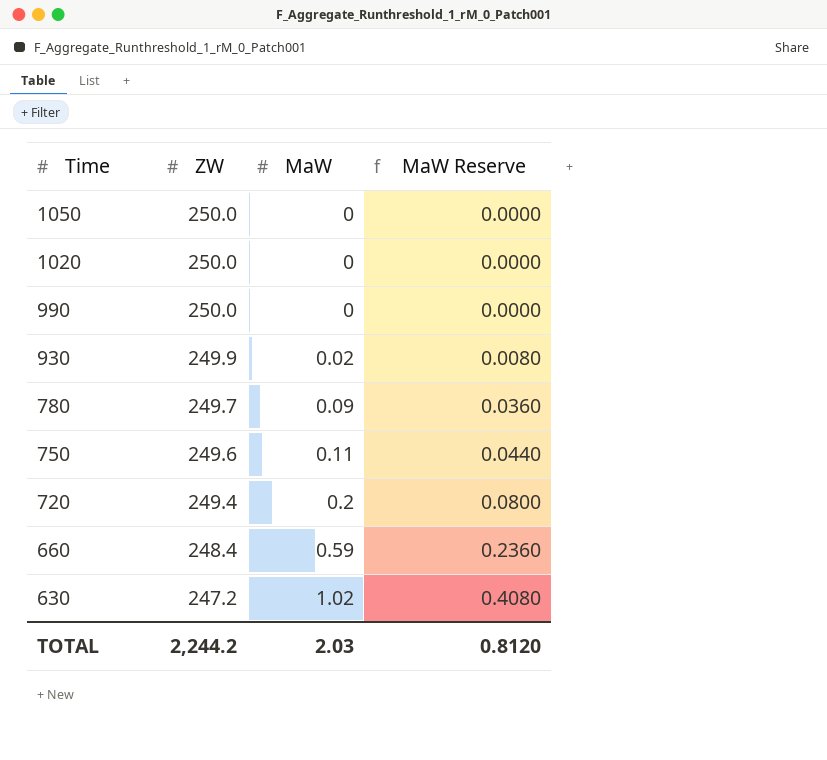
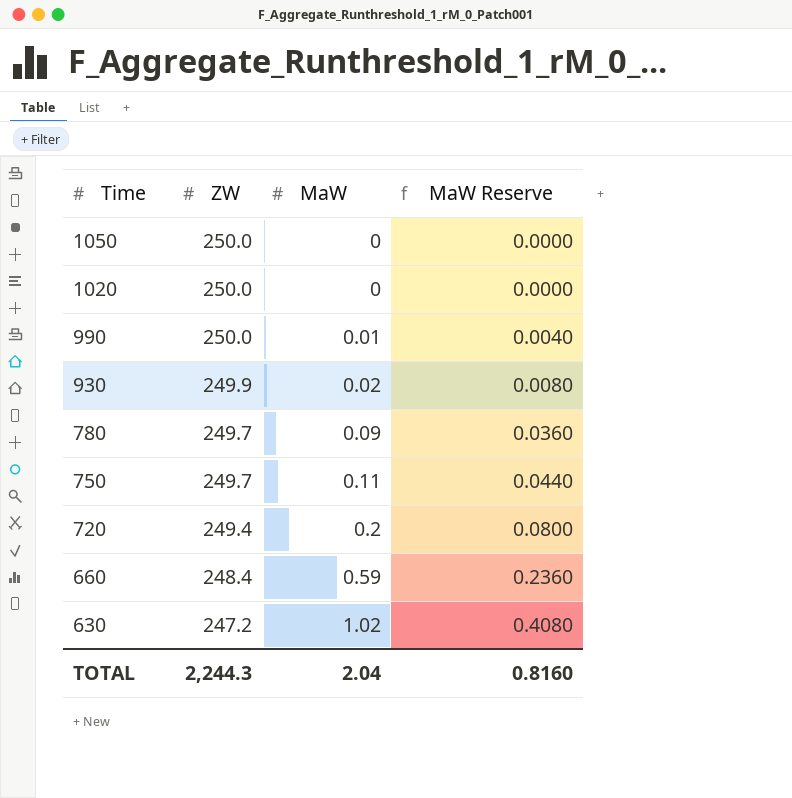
990 | MaW: 0 -> 0.01
990 | MaW Reserve: 0.0000 -> 0.0040
750 | ZW: 249.6 -> 249.7
TOTAL | ZW: 2,244.2 -> 2,244.3
TOTAL | MaW: 2.03 -> 2.04
TOTAL | MaW Reserve: 0.8120 -> 0.8160

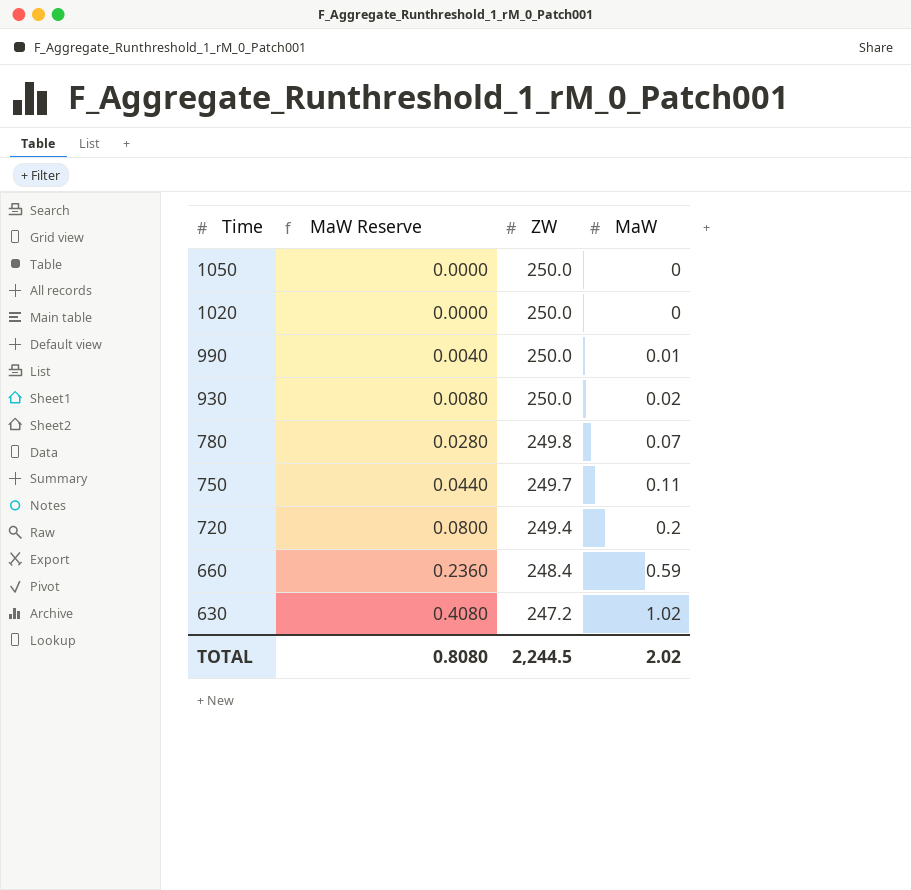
column MaW Reserve | position: 4 -> 2
930 | ZW: 249.9 -> 250.0
780 | MaW Reserve: 0.0360 -> 0.0280
780 | ZW: 249.7 -> 249.8
780 | MaW: 0.09 -> 0.07
TOTAL | MaW Reserve: 0.8160 -> 0.8080
TOTAL | ZW: 2,244.3 -> 2,244.5
TOTAL | MaW: 2.04 -> 2.02

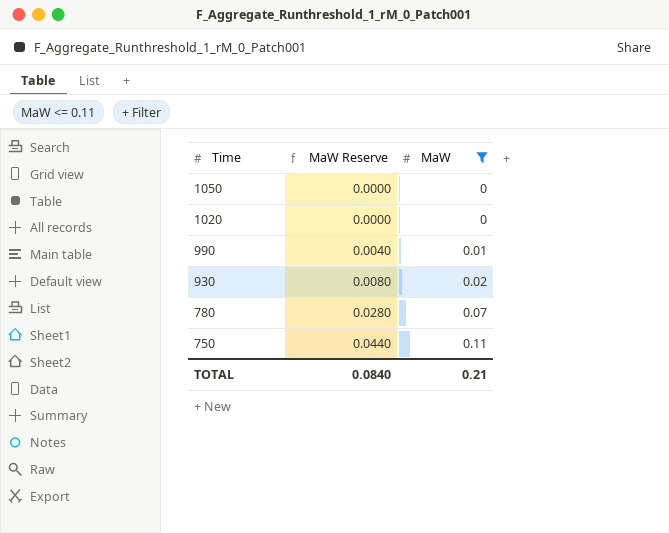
filter: none -> MaW <= 0.11
column ZW | position: 3 -> none
TOTAL | MaW Reserve: 0.8080 -> 0.0840
TOTAL | MaW: 2.02 -> 0.21

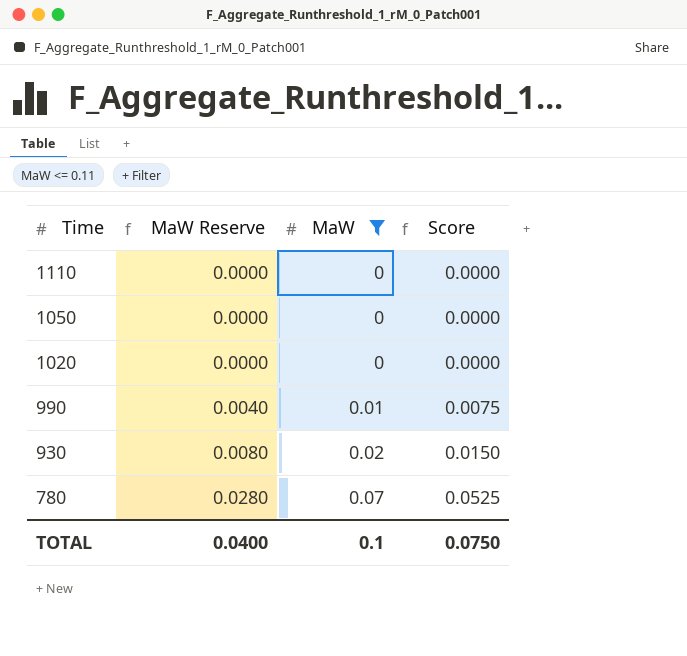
column Score | formula: none -> [MaW] * 0.75
row 750: 0.0440 | 0.11 -> none
row 1110: none -> 0.0000 | 0 | 0.0000
TOTAL | MaW Reserve: 0.0840 -> 0.0400
TOTAL | MaW: 0.21 -> 0.1

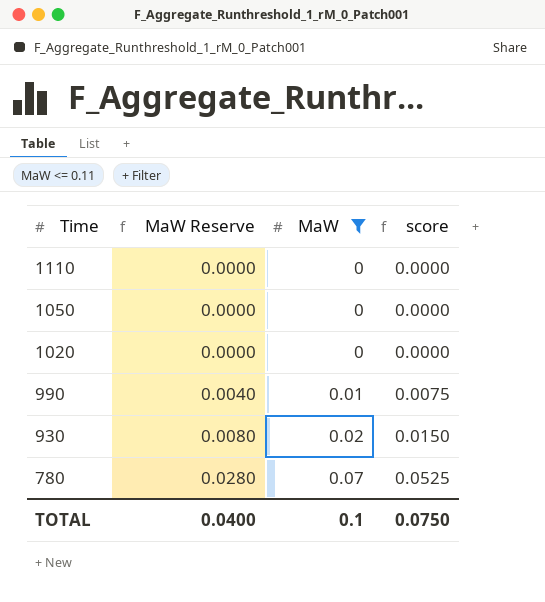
column name: Score -> score

